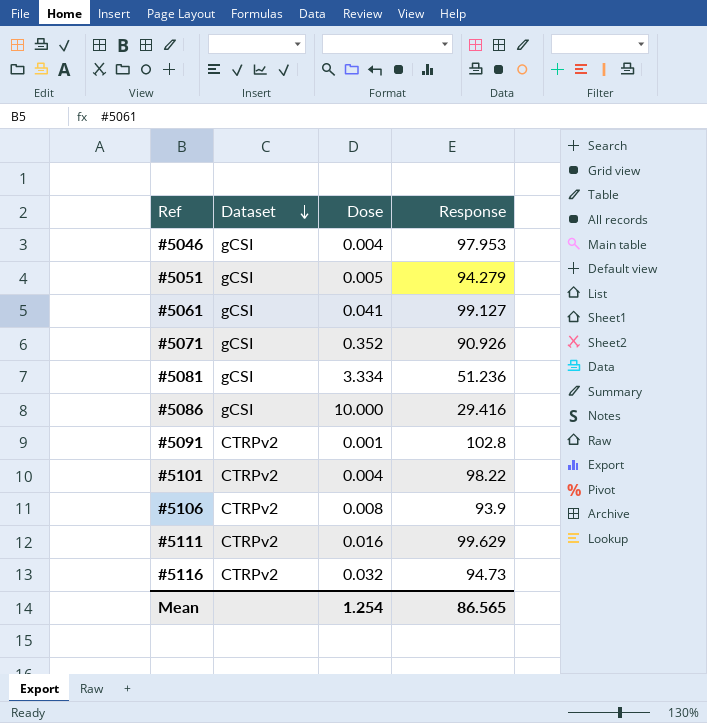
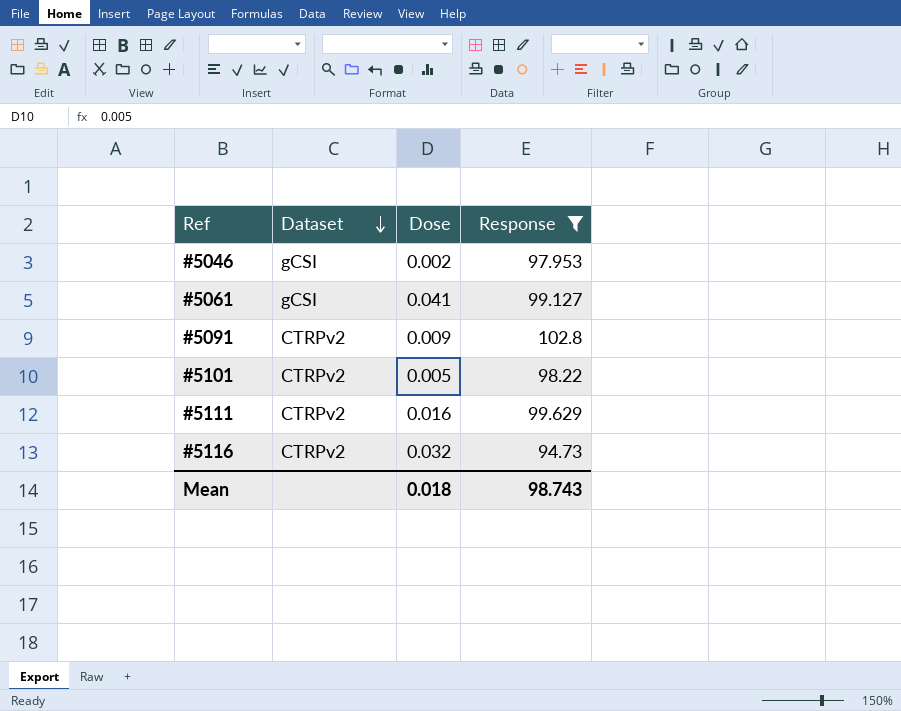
filter: none -> Response >= 94.73
#5046 | Dose: 0.004 -> 0.002
#5091 | Dose: 0.001 -> 0.009
#5101 | Dose: 0.004 -> 0.005
Mean | Dose: 1.254 -> 0.018
Mean | Response: 86.565 -> 98.743

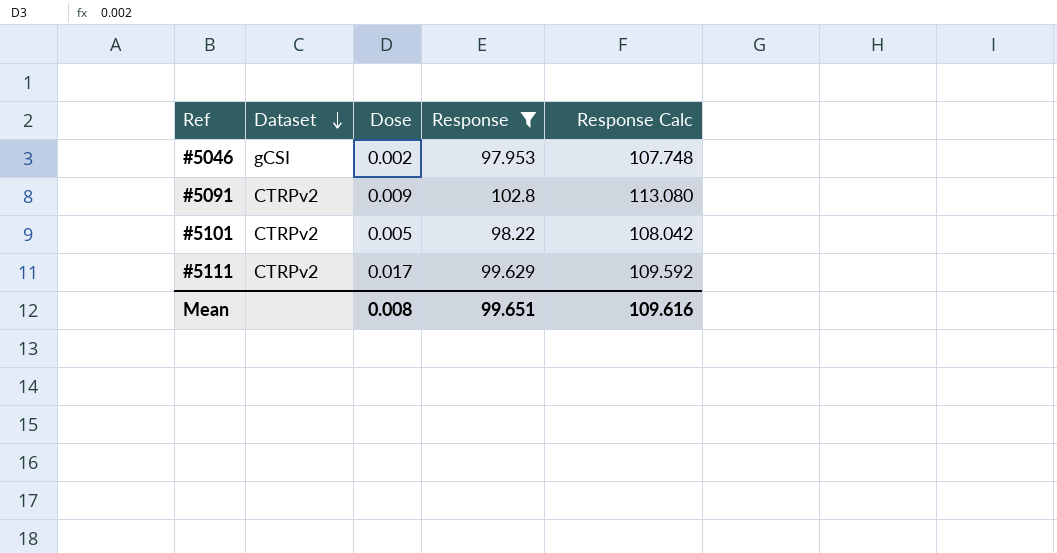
column Response Calc | formula: none -> [Response] * 1.1
row #5061: gCSI | 0.041 | 99.127 -> none
row #5116: CTRPv2 | 0.032 | 94.73 -> none
#5111 | Dose: 0.016 -> 0.017
Mean | Dose: 0.018 -> 0.008
Mean | Response: 98.743 -> 99.651

